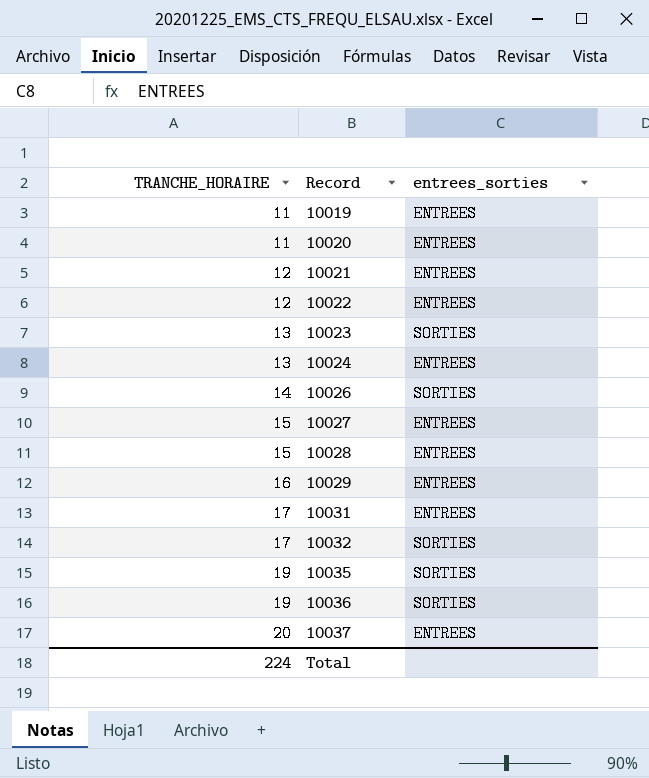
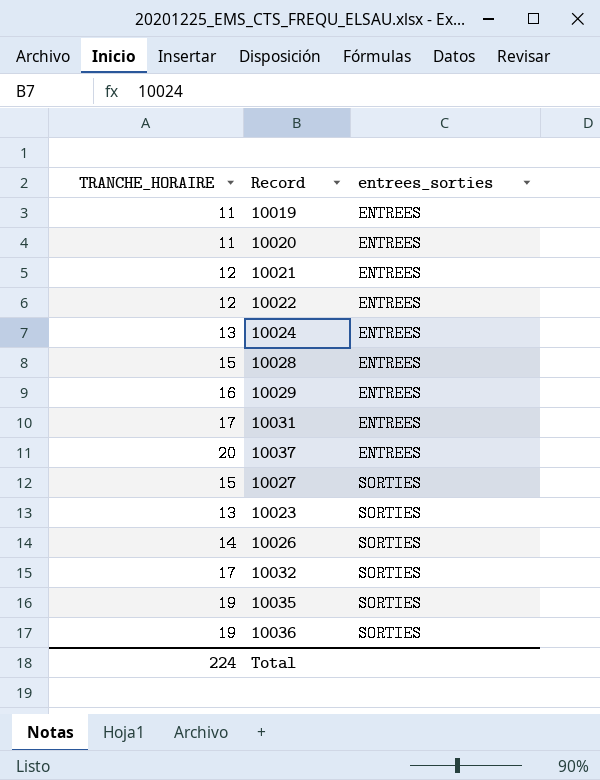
row order: TRANCHE_HORAIRE ascending -> entrees_sorties ascending
10027 | entrees_sorties: ENTREES -> SORTIES

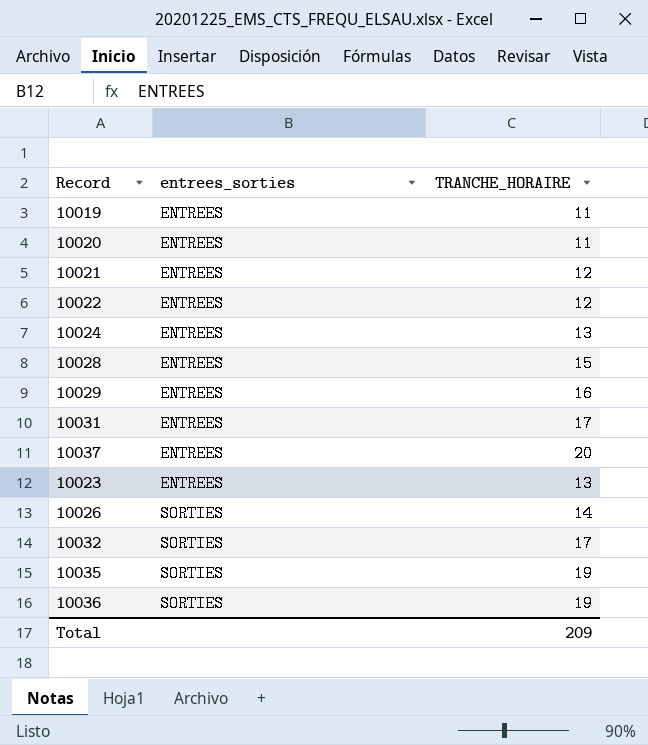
column TRANCHE_HORAIRE | position: 1 -> 3
row 10027: 15 | SORTIES -> none
10023 | entrees_sorties: SORTIES -> ENTREES
Total | TRANCHE_HORAIRE: 224 -> 209

